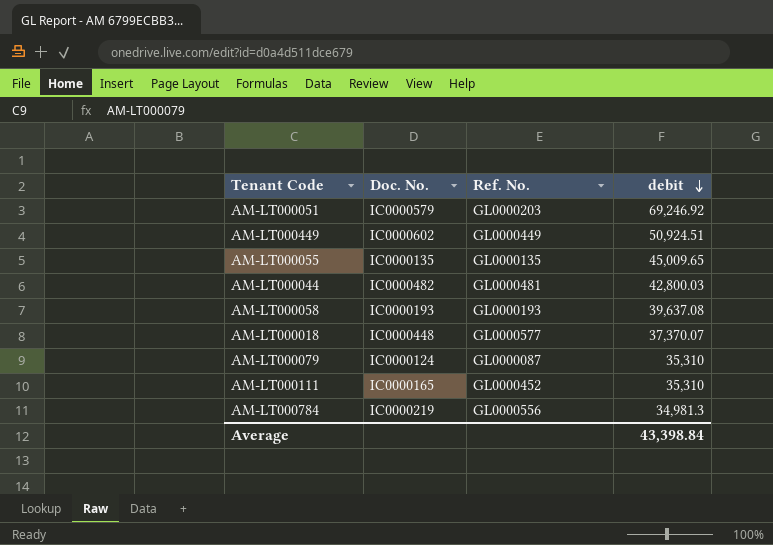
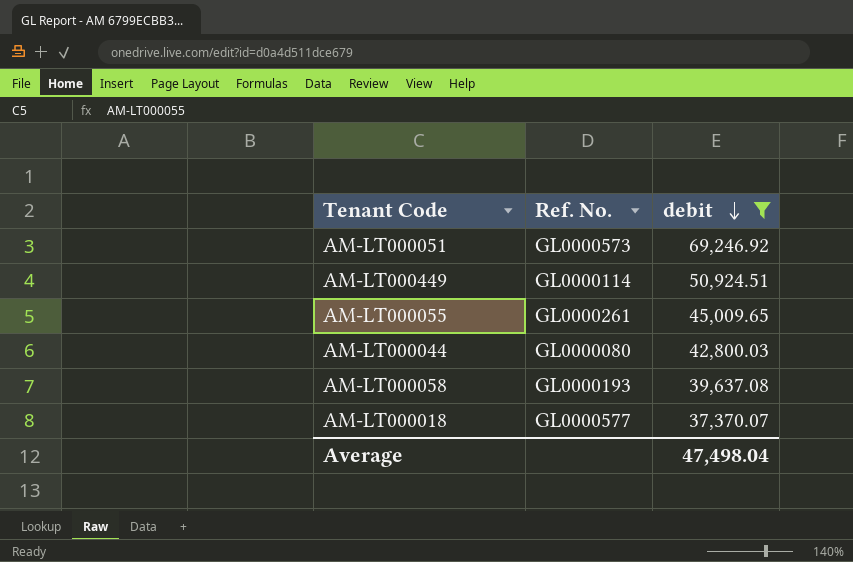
filter: none -> debit >= 37,370.07
column Doc. No. | position: 2 -> none
AM-LT000051 | Ref. No.: GL0000203 -> GL0000573
AM-LT000449 | Ref. No.: GL0000449 -> GL0000114
AM-LT000055 | Ref. No.: GL0000135 -> GL0000261
AM-LT000044 | Ref. No.: GL0000481 -> GL0000080
Average | debit: 43,398.84 -> 47,498.04

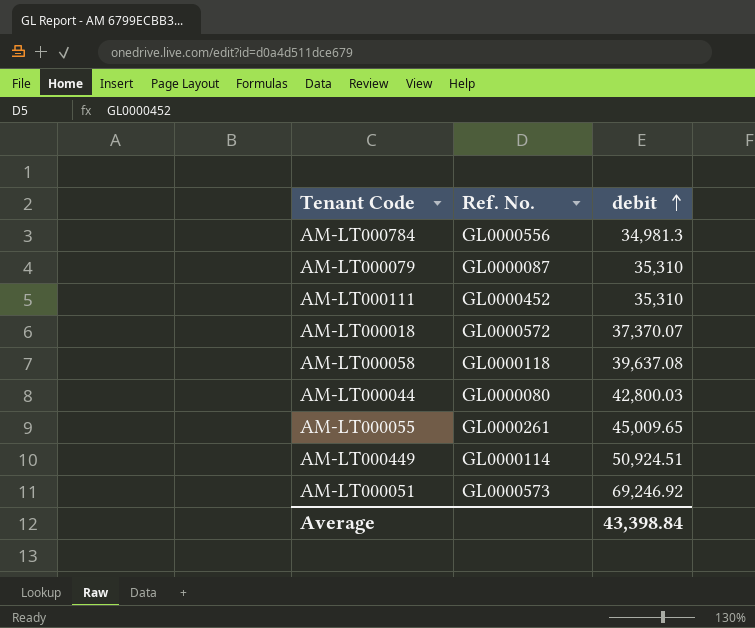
filter: debit >= 37,370.07 -> none
row order: debit descending -> debit ascending
AM-LT000018 | Ref. No.: GL0000577 -> GL0000572
AM-LT000058 | Ref. No.: GL0000193 -> GL0000118
Average | debit: 47,498.04 -> 43,398.84

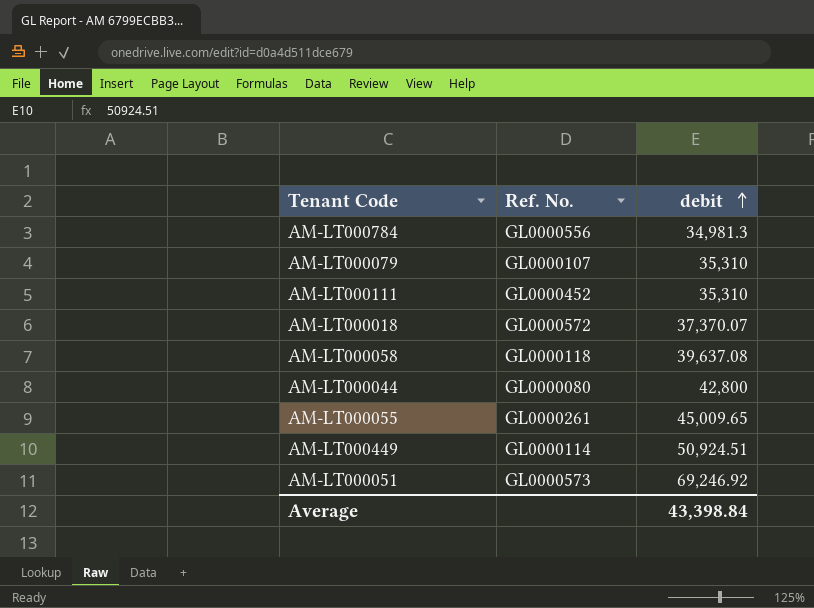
AM-LT000079 | Ref. No.: GL0000087 -> GL0000107
AM-LT000044 | debit: 42,800.03 -> 42,800

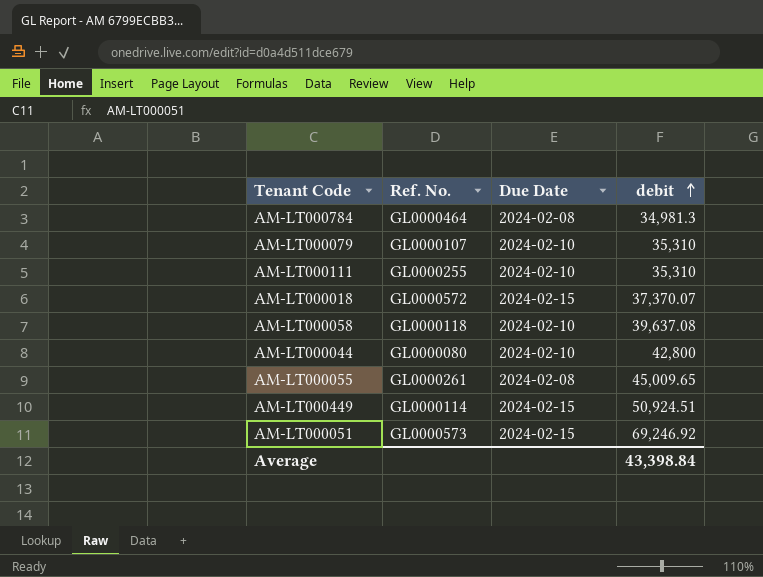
column Due Date | position: none -> 3
AM-LT000784 | Ref. No.: GL0000556 -> GL0000464
AM-LT000111 | Ref. No.: GL0000452 -> GL0000255

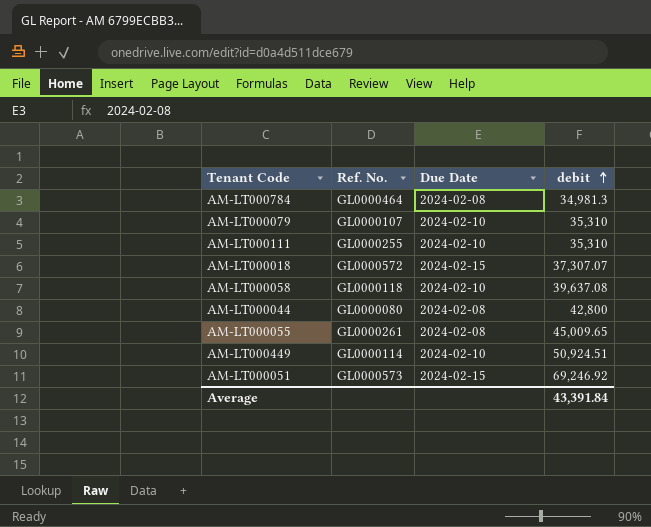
AM-LT000018 | debit: 37,370.07 -> 37,307.07
AM-LT000044 | Due Date: 2024-02-10 -> 2024-02-08
AM-LT000449 | Due Date: 2024-02-15 -> 2024-02-10
Average | debit: 43,398.84 -> 43,391.84

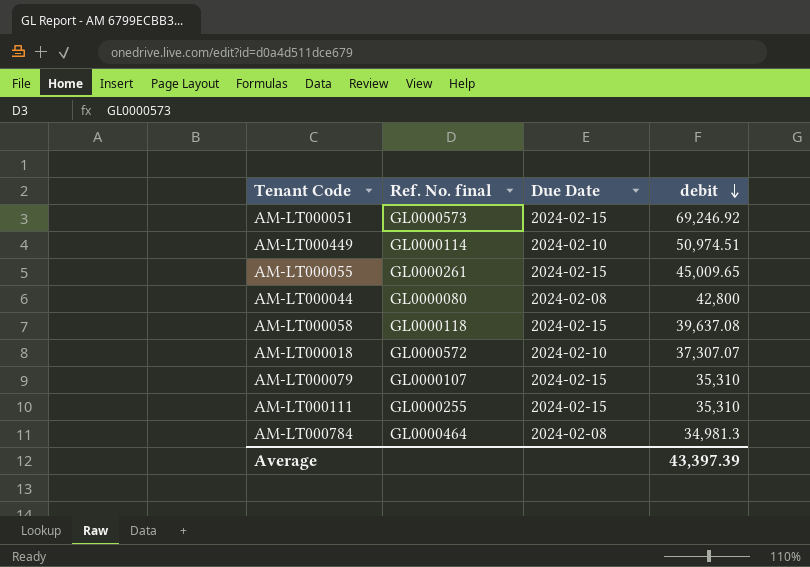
row order: debit ascending -> debit descending
column name: Ref. No. -> Ref. No. final
AM-LT000449 | debit: 50,924.51 -> 50,974.51
AM-LT000055 | Due Date: 2024-02-08 -> 2024-02-15
AM-LT000058 | Due Date: 2024-02-10 -> 2024-02-15
AM-LT000018 | Due Date: 2024-02-15 -> 2024-02-10
AM-LT000079 | Due Date: 2024-02-10 -> 2024-02-15
AM-LT000111 | Due Date: 2024-02-10 -> 2024-02-15
Average | debit: 43,391.84 -> 43,397.39

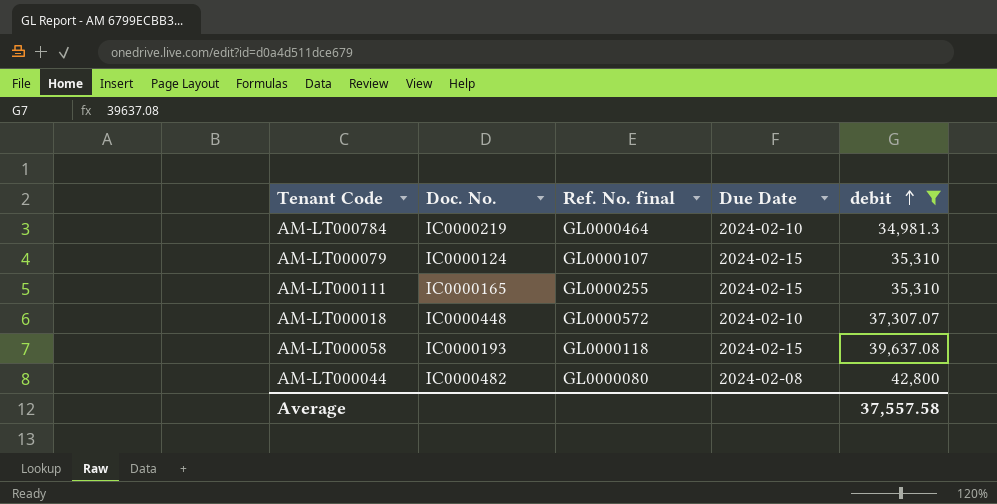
filter: none -> debit <= 42,800
row order: debit descending -> debit ascending
column Doc. No. | position: none -> 2
AM-LT000784 | Due Date: 2024-02-08 -> 2024-02-10
Average | debit: 43,397.39 -> 37,557.58

